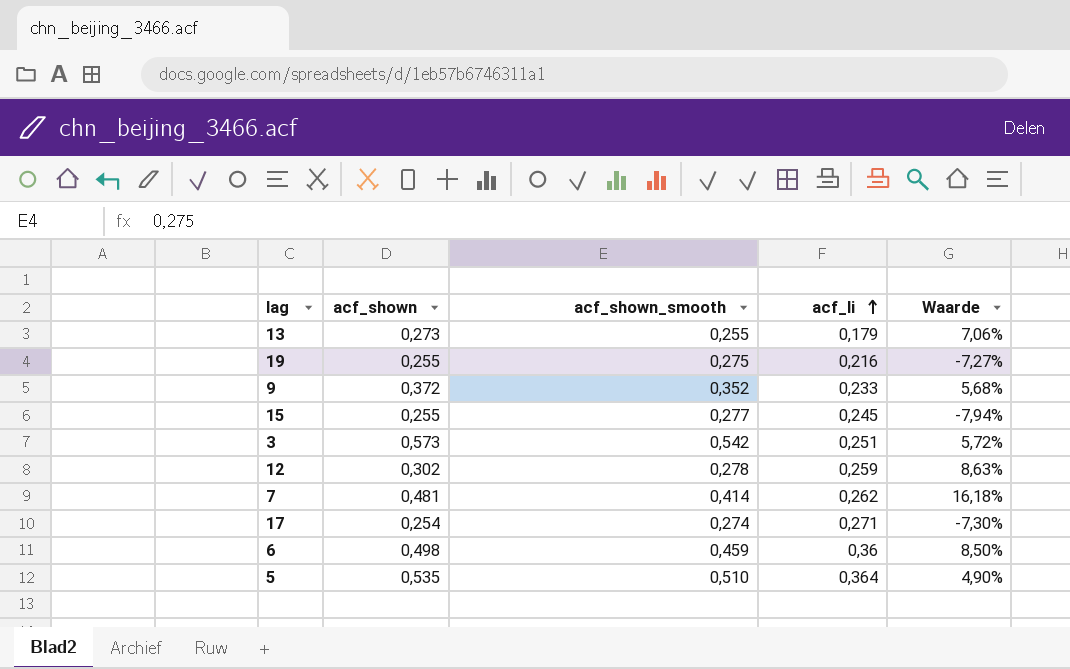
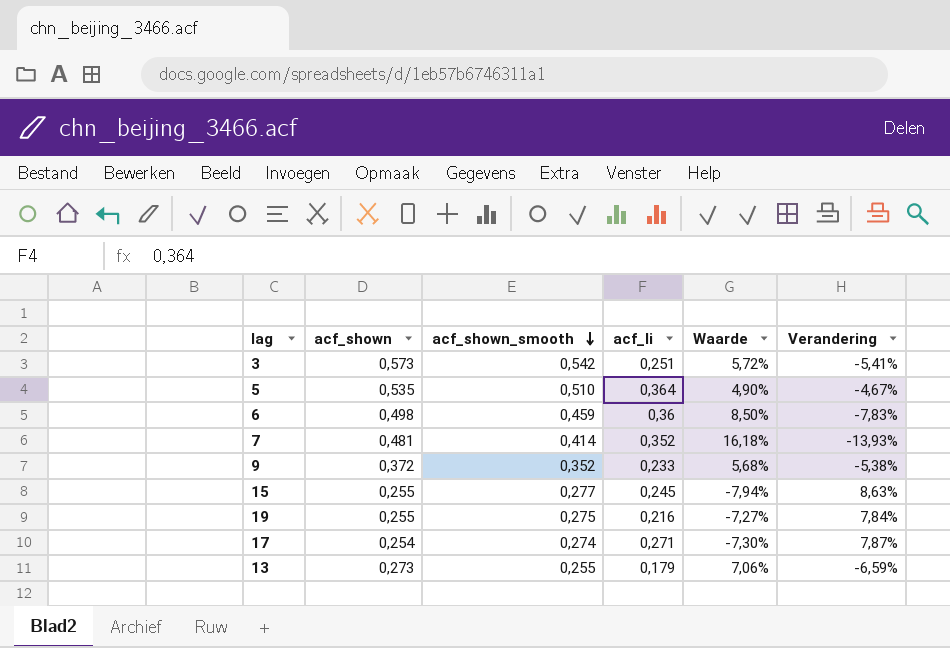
row order: acf_li ascending -> acf_shown_smooth descending
column Verandering | formula: none -> ([acf_shown_smooth] - [acf_shown]) / [acf_shown]
row 12: 0,302 | 0,278 | 0,259 | 8,63% -> none
7 | acf_li: 0,262 -> 0,352

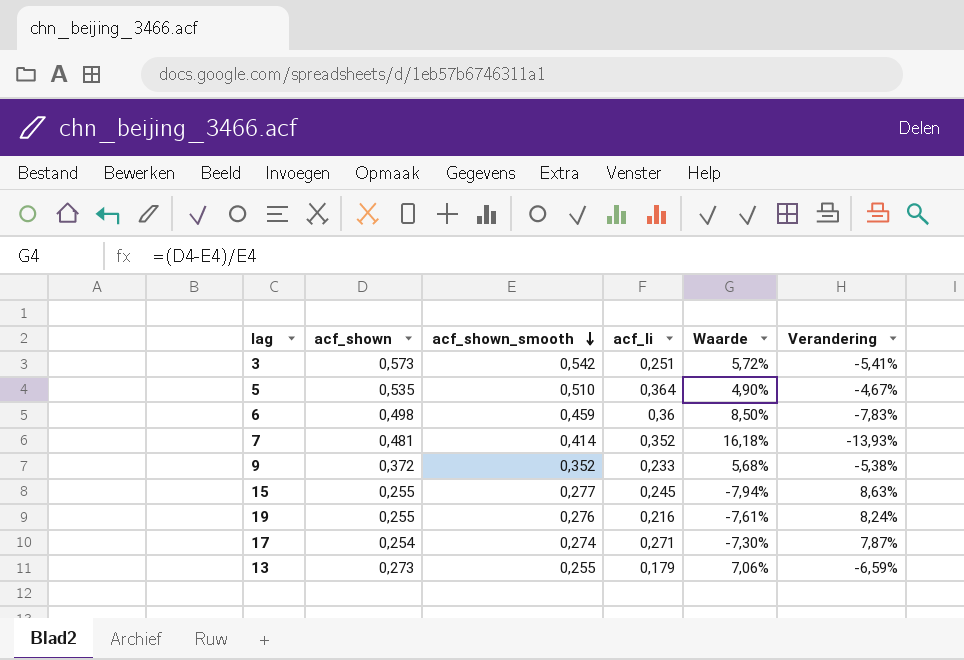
19 | acf_shown_smooth: 0,275 -> 0,276
19 | Waarde: -7,27% -> -7,61%
19 | Verandering: 7,84% -> 8,24%

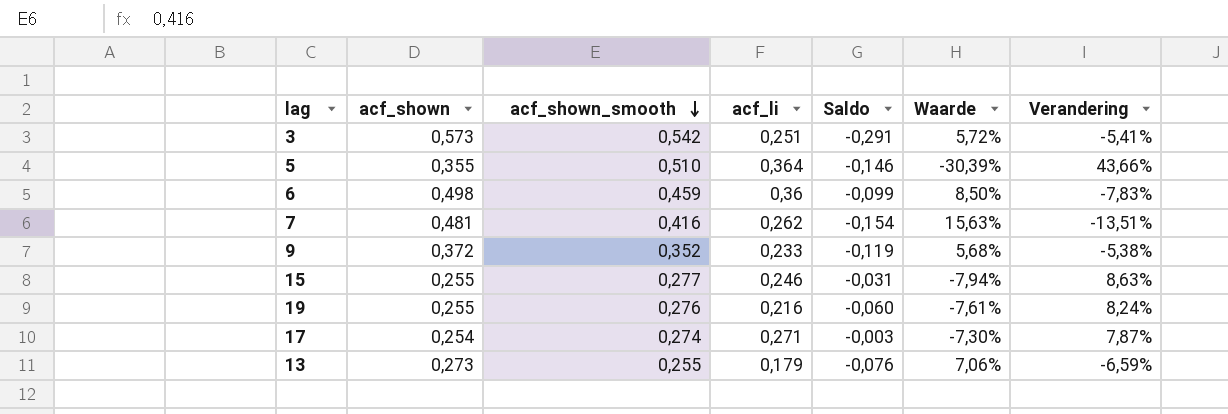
column Saldo | formula: none -> [acf_li] - [acf_shown_smooth]
5 | acf_shown: 0,535 -> 0,355
5 | Waarde: 4,90% -> -30,39%
5 | Verandering: -4,67% -> 43,66%
7 | acf_shown_smooth: 0,414 -> 0,416
7 | acf_li: 0,352 -> 0,262
7 | Waarde: 16,18% -> 15,63%
7 | Verandering: -13,93% -> -13,51%
15 | acf_li: 0,245 -> 0,246

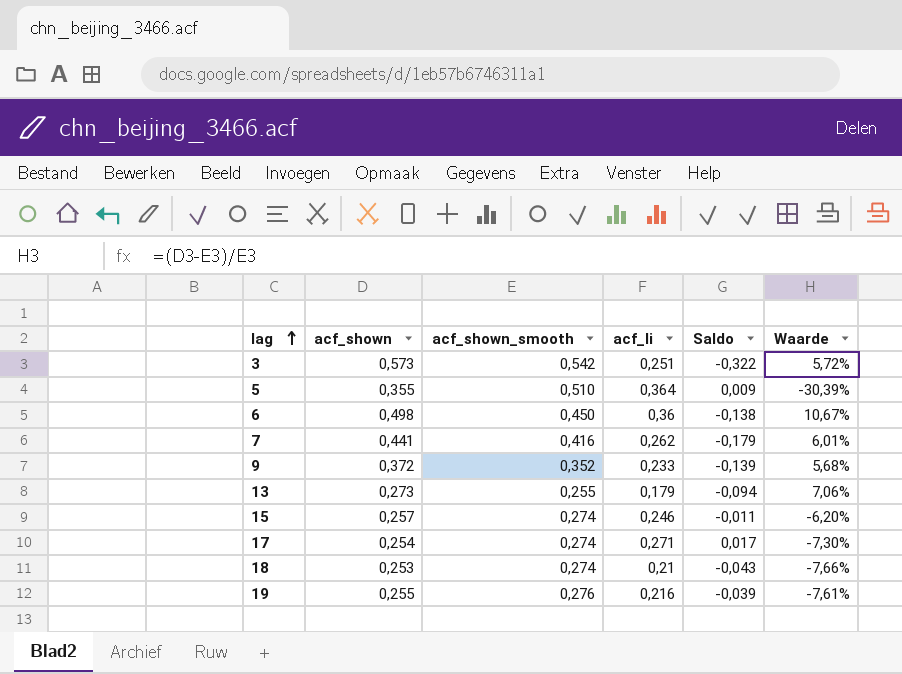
row order: acf_shown_smooth descending -> lag ascending
column Verandering | formula: ([acf_shown_smooth] - [acf_shown]) / [acf_shown] -> none
column Saldo | formula: [acf_li] - [acf_shown_smooth] -> [acf_li] - [acf_shown]
6 | acf_shown_smooth: 0,459 -> 0,450
6 | Waarde: 8,50% -> 10,67%
7 | acf_shown: 0,481 -> 0,441
7 | Waarde: 15,63% -> 6,01%
15 | acf_shown: 0,255 -> 0,257
15 | acf_shown_smooth: 0,277 -> 0,274
15 | Waarde: -7,94% -> -6,20%
row 18: none -> 0,253 | 0,274 | 0,21 | -0,043 | -7,66%

